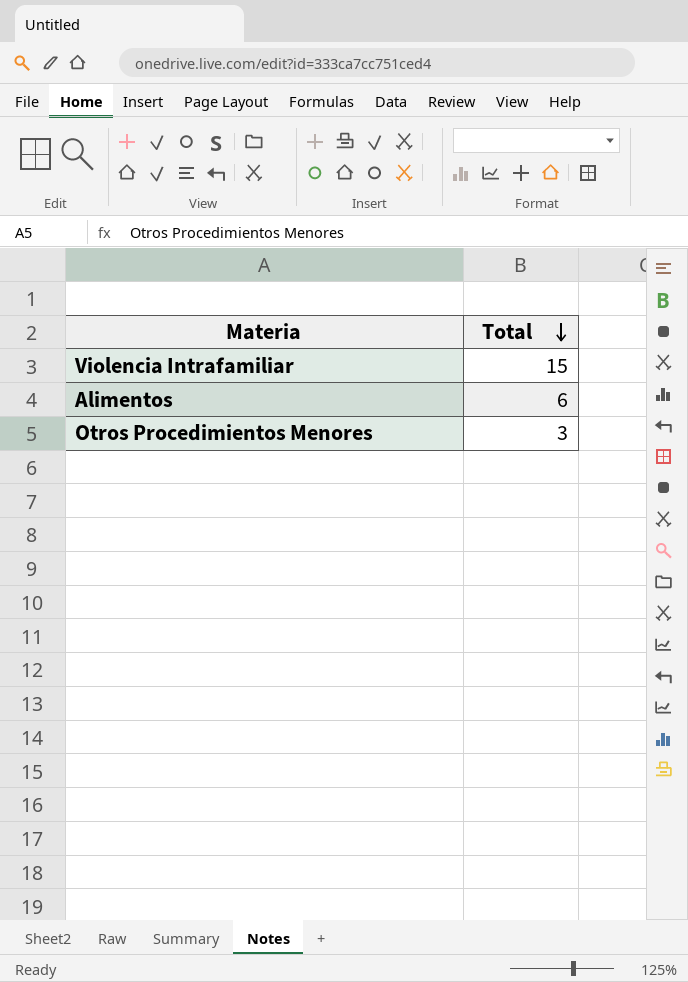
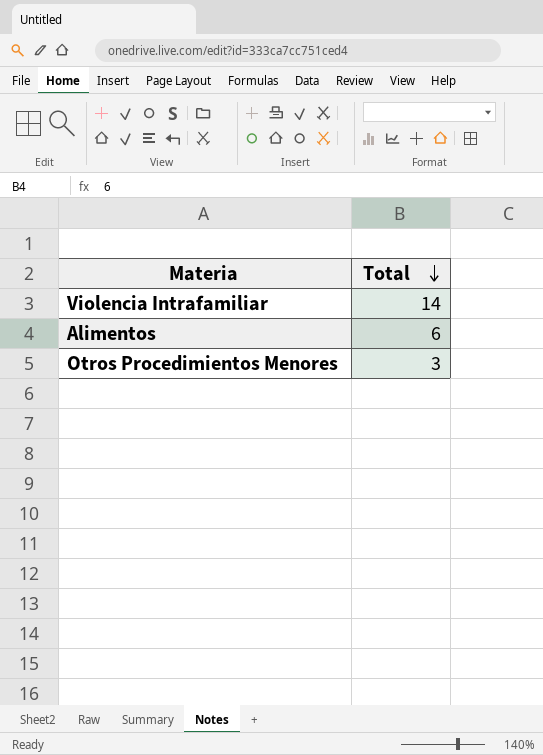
Violencia Intrafamiliar | Total: 15 -> 14

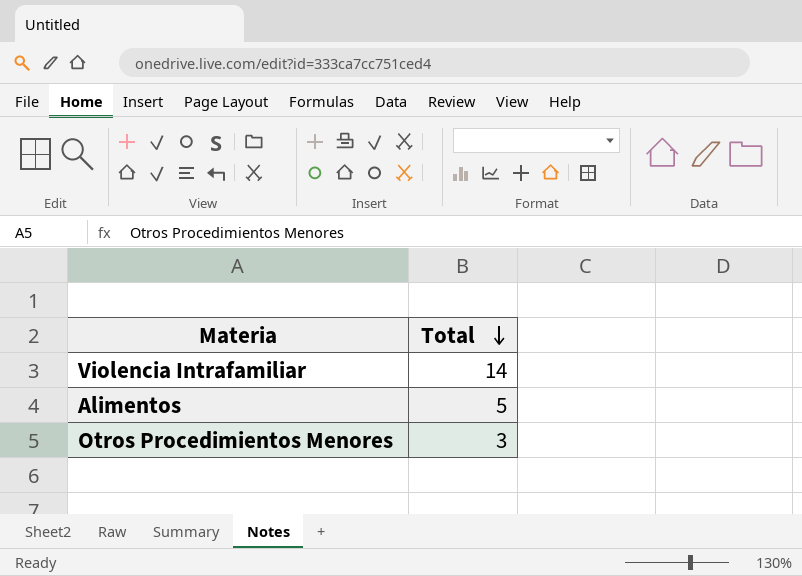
Alimentos | Total: 6 -> 5

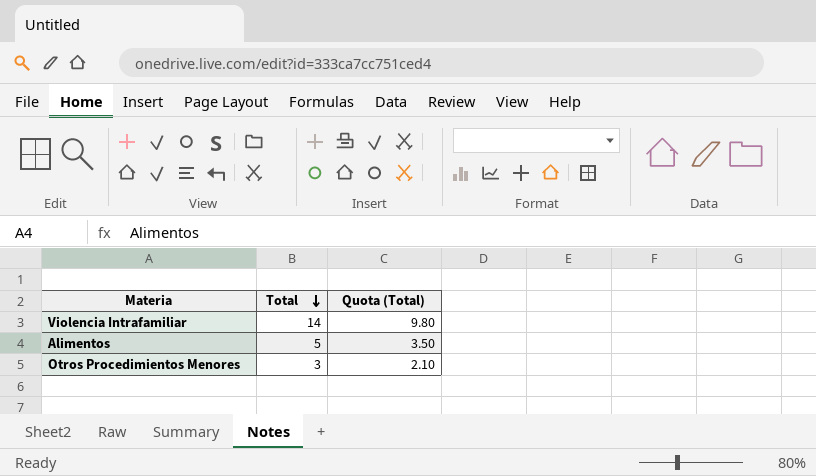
column Quota (Total) | formula: none -> [Total] * 0.7

